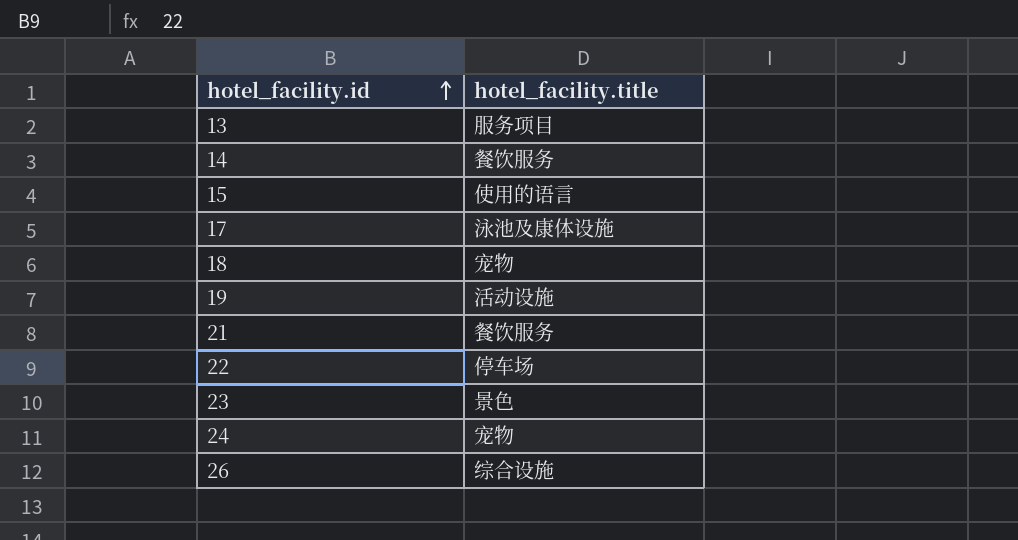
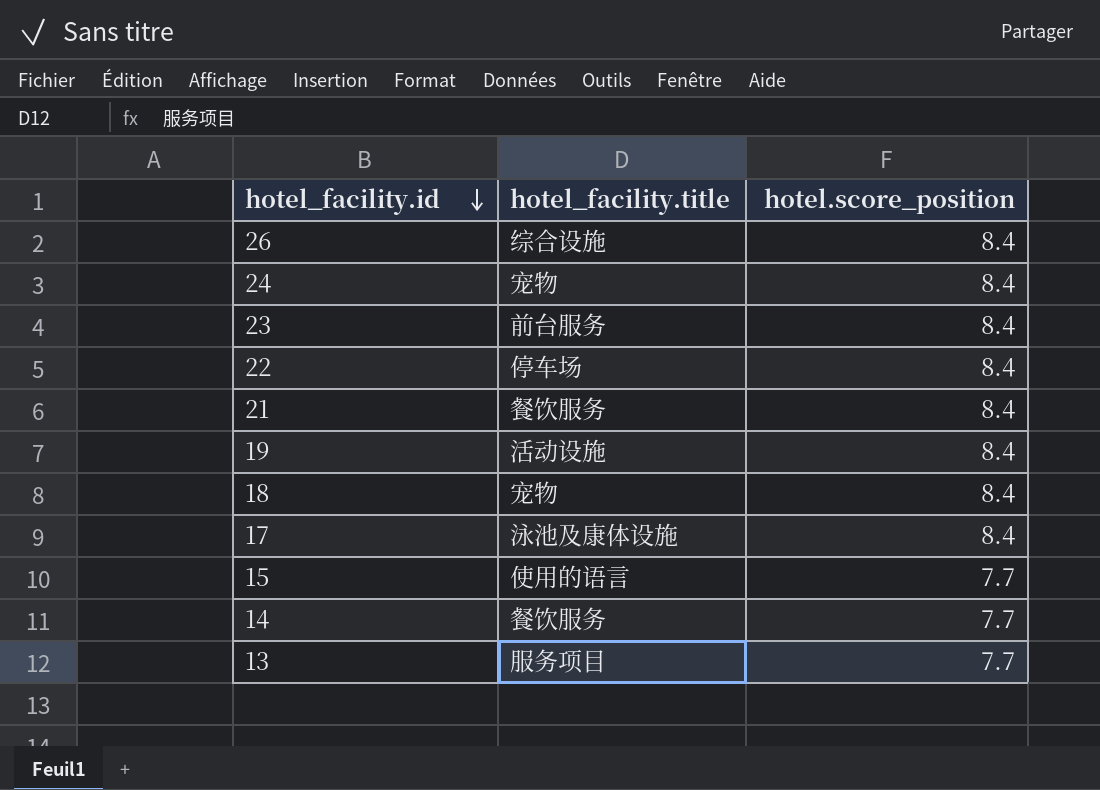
row order: hotel_facility.id ascending -> hotel_facility.id descending
column hotel.score_position | position: none -> 3
23 | hotel_facility.title: 景色 -> 前台服务

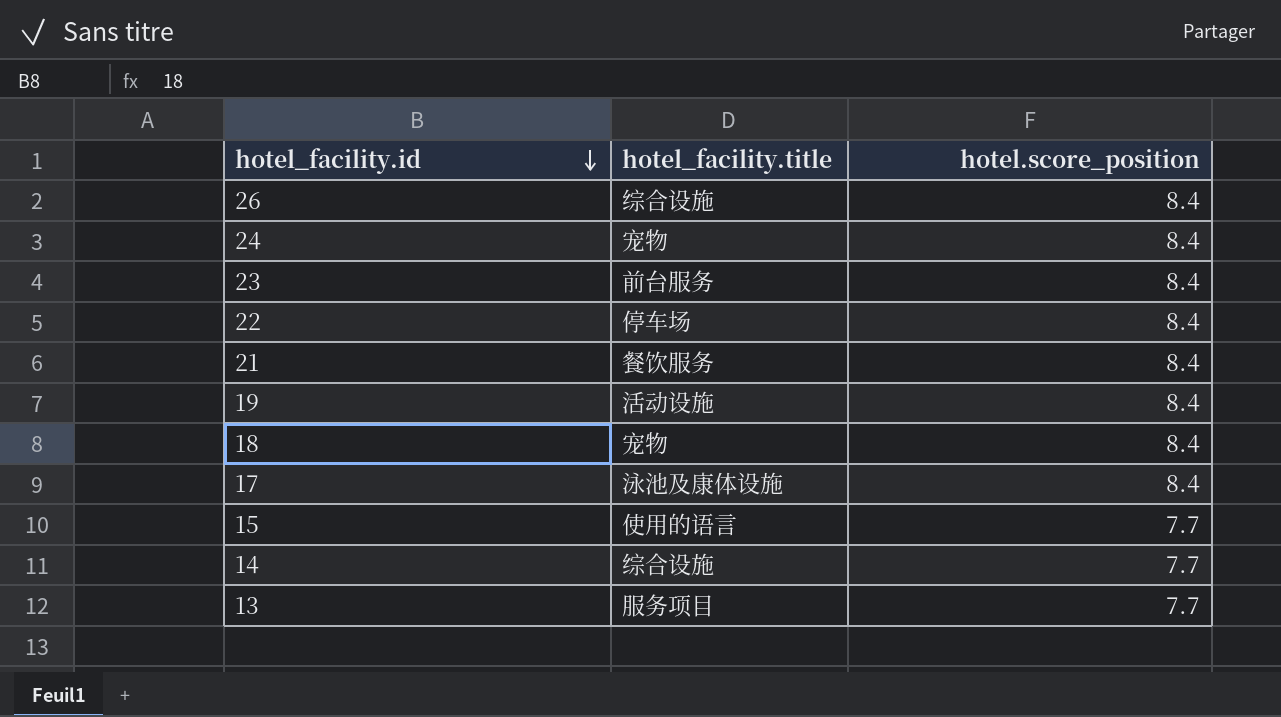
14 | hotel_facility.title: 餐饮服务 -> 综合设施

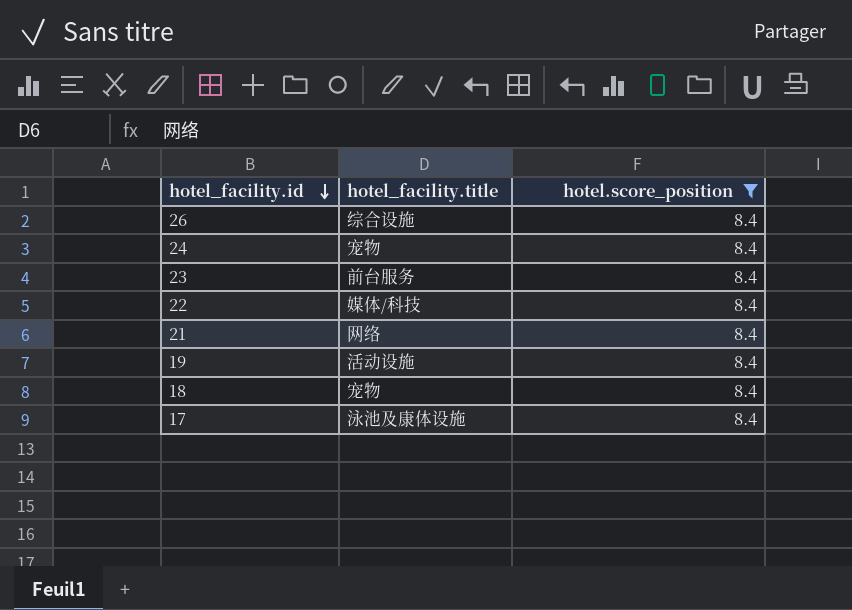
filter: none -> hotel.score_position = 8.4
22 | hotel_facility.title: 停车场 -> 媒体/科技
21 | hotel_facility.title: 餐饮服务 -> 网络

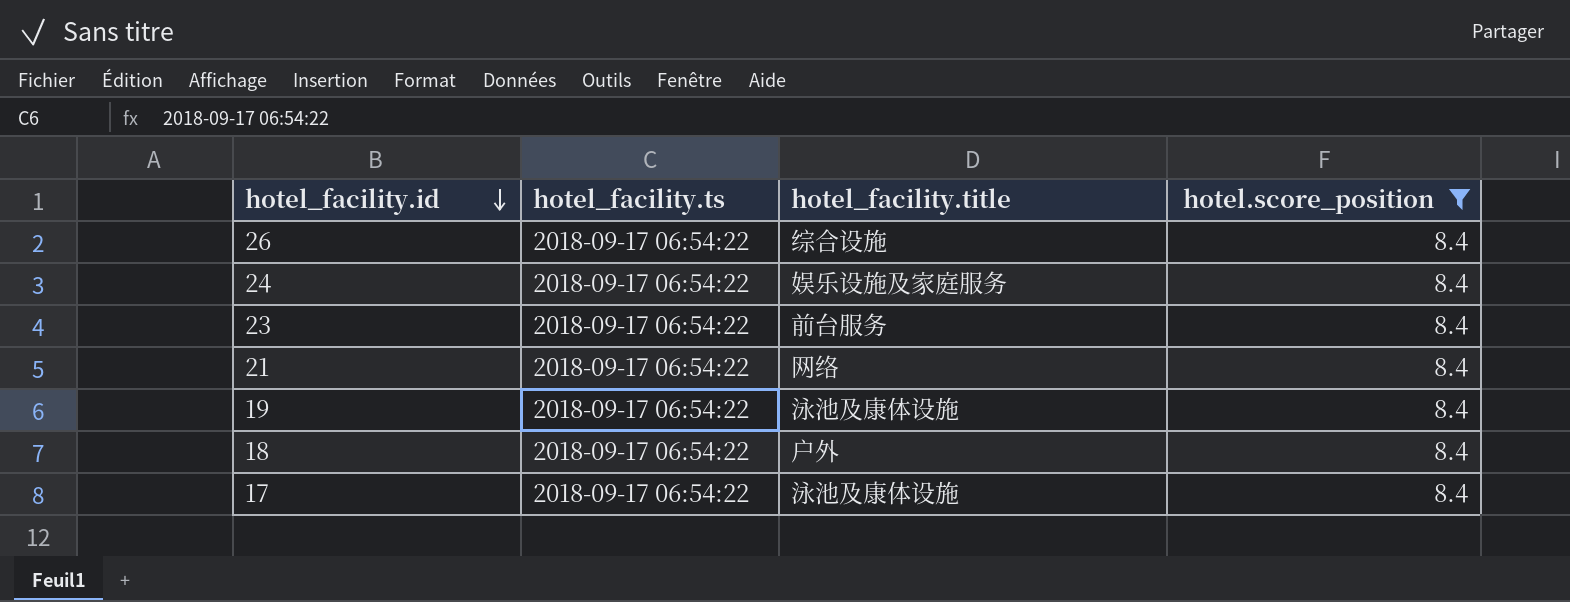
column hotel_facility.ts | position: none -> 2
row 22: 媒体/科技 | 8.4 -> none
24 | hotel_facility.title: 宠物 -> 娱乐设施及家庭服务
19 | hotel_facility.title: 活动设施 -> 泳池及康体设施
18 | hotel_facility.title: 宠物 -> 户外

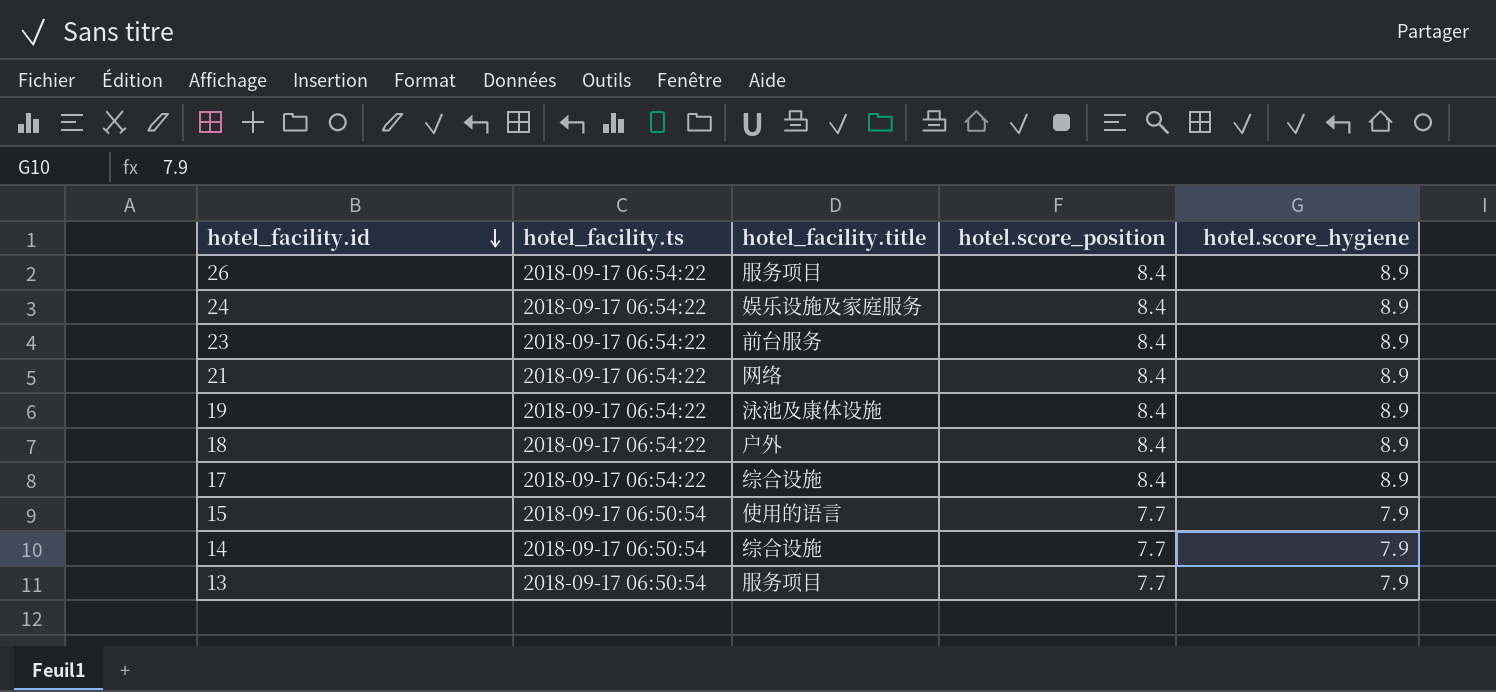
filter: hotel.score_position = 8.4 -> none
column hotel.score_hygiene | position: none -> 5
26 | hotel_facility.title: 综合设施 -> 服务项目
17 | hotel_facility.title: 泳池及康体设施 -> 综合设施

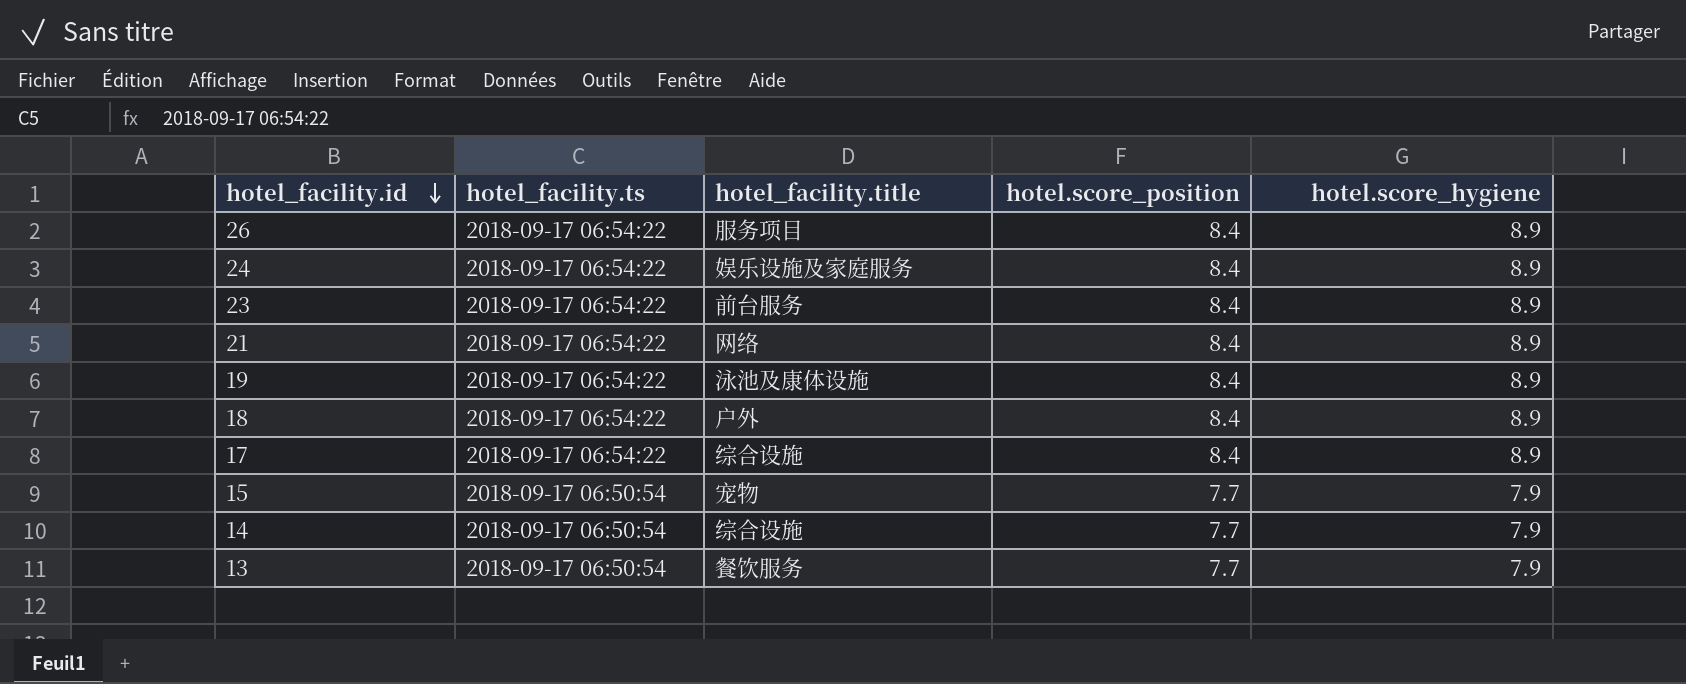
15 | hotel_facility.title: 使用的语言 -> 宠物
13 | hotel_facility.title: 服务项目 -> 餐饮服务

